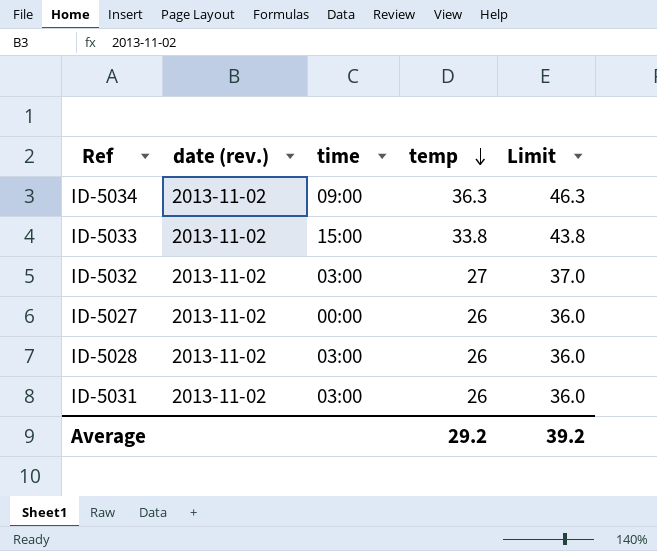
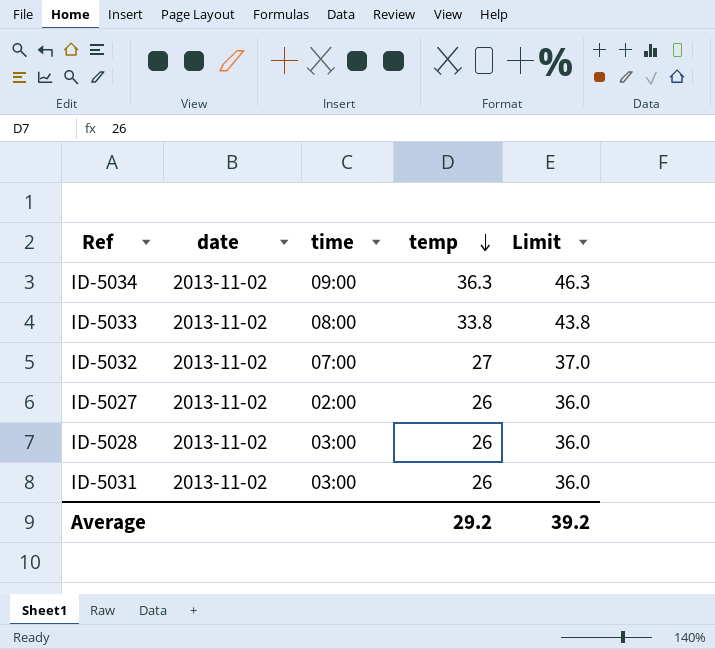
column name: date (rev.) -> date
ID-5033 | time: 15:00 -> 08:00
ID-5032 | time: 03:00 -> 07:00
ID-5027 | time: 00:00 -> 02:00

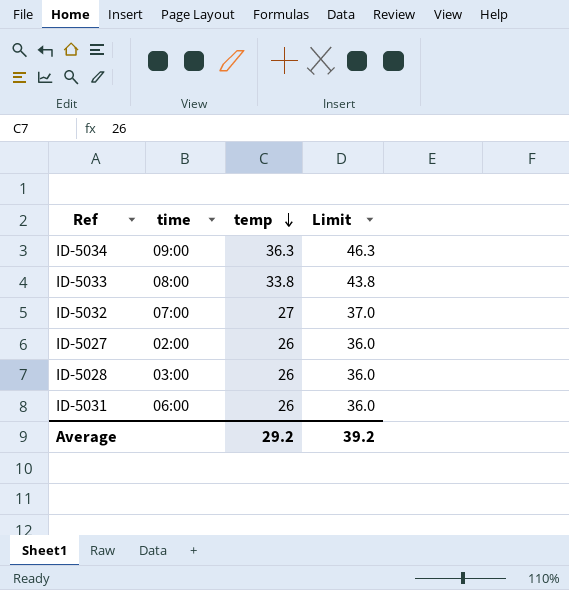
column date | position: 2 -> none
ID-5031 | time: 03:00 -> 06:00

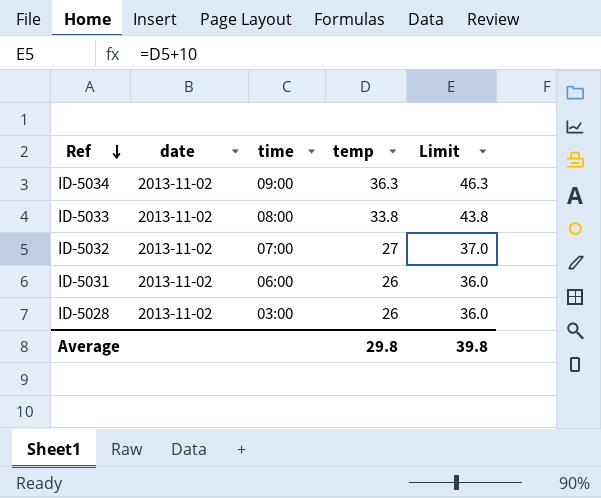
row order: temp descending -> Ref descending
column date | position: none -> 2
row ID-5027: 02:00 | 26 | 36.0 -> none
Average | temp: 29.2 -> 29.8
Average | Limit: 39.2 -> 39.8

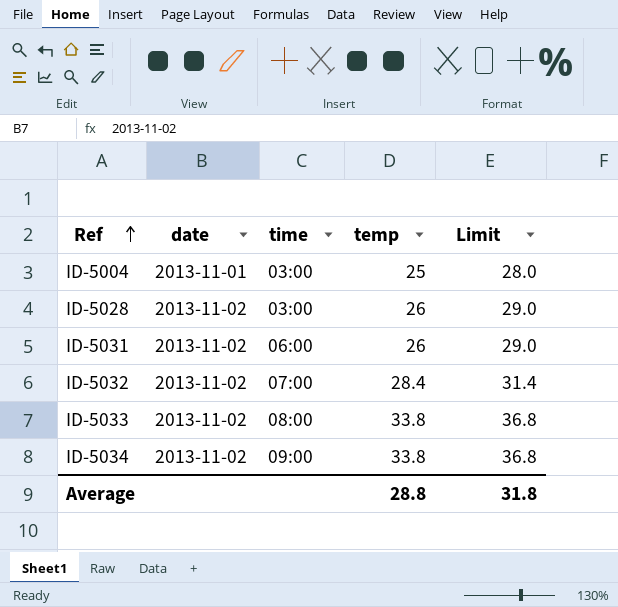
row order: Ref descending -> Ref ascending
column Limit | formula: [temp] + 10 -> [temp] + 3
row ID-5004: none -> 2013-11-01 | 03:00 | 25 | 28.0
ID-5032 | temp: 27 -> 28.4
ID-5034 | temp: 36.3 -> 33.8
Average | temp: 29.8 -> 28.8
Average | Limit: 39.8 -> 31.8

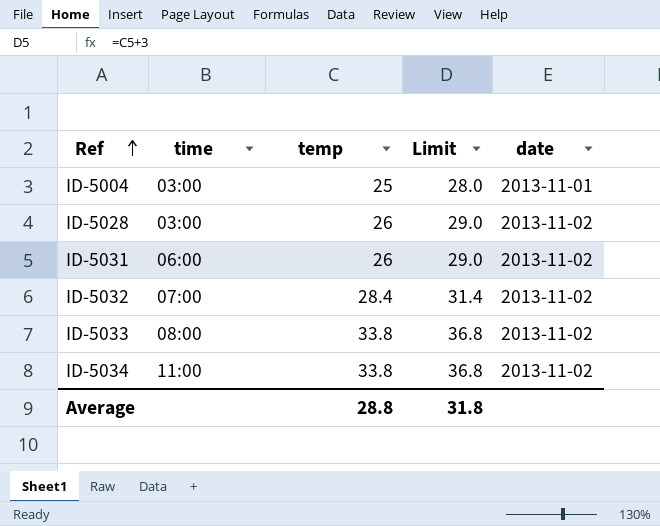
column date | position: 2 -> 5
ID-5034 | time: 09:00 -> 11:00

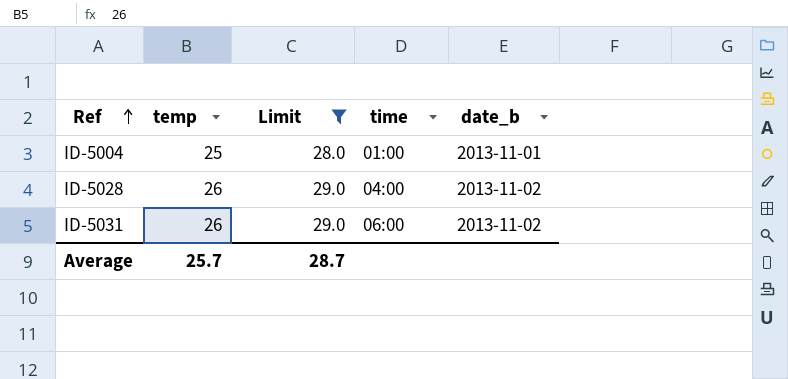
filter: none -> Limit <= 29.0
column time | position: 2 -> 4
column name: date -> date_b
ID-5004 | time: 03:00 -> 01:00
ID-5028 | time: 03:00 -> 04:00
Average | temp: 28.8 -> 25.7
Average | Limit: 31.8 -> 28.7

